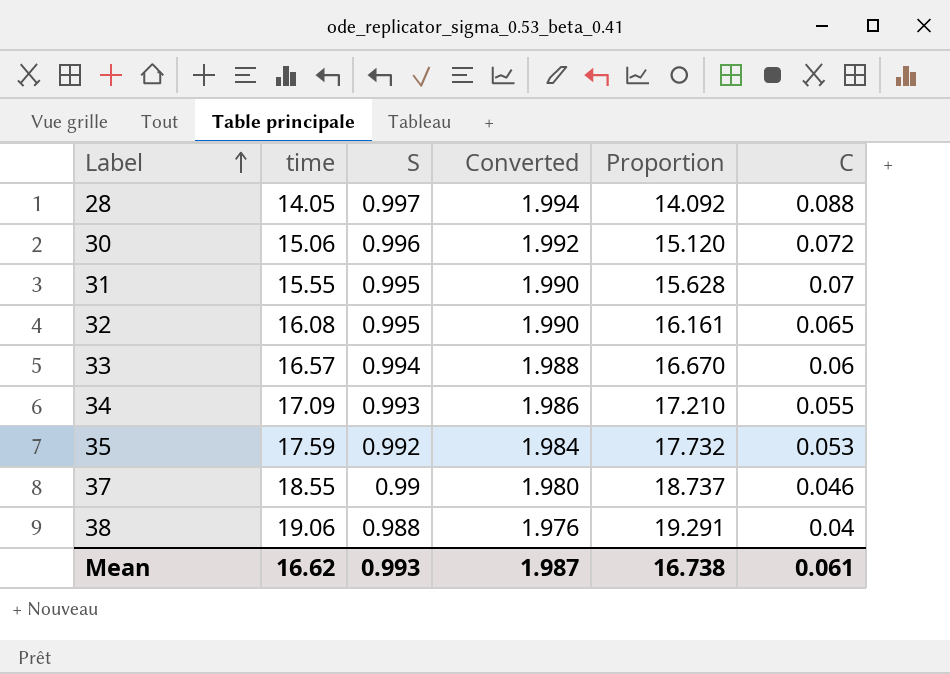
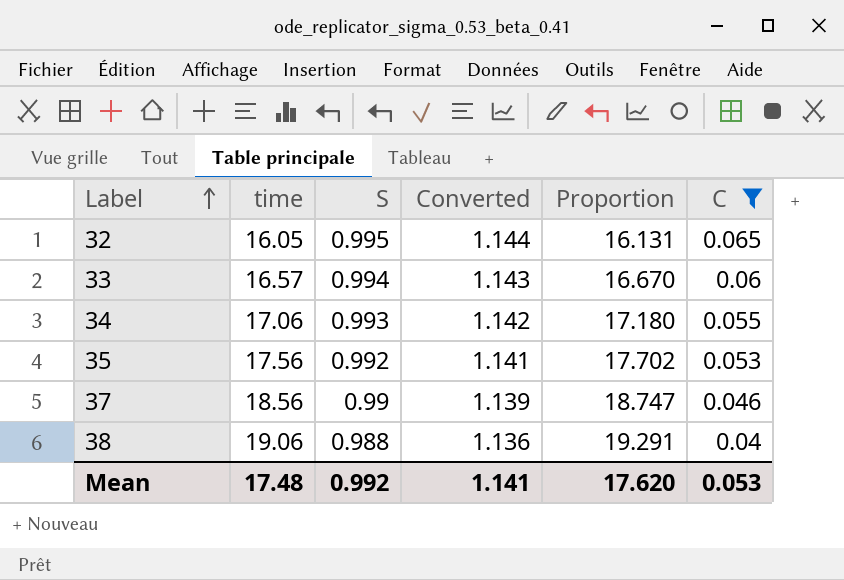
filter: none -> C <= 0.065
column Converted | formula: [S] * 2 -> [S] * 1.15
32 | time: 16.08 -> 16.05
32 | Proportion: 16.161 -> 16.131
34 | time: 17.09 -> 17.06
34 | Proportion: 17.210 -> 17.180
35 | time: 17.59 -> 17.56
35 | Proportion: 17.732 -> 17.702
37 | time: 18.55 -> 18.56
37 | Proportion: 18.737 -> 18.747
Mean | time: 16.62 -> 17.48
Mean | S: 0.993 -> 0.992
Mean | Converted: 1.987 -> 1.141
Mean | Proportion: 16.738 -> 17.620
Mean | C: 0.061 -> 0.053

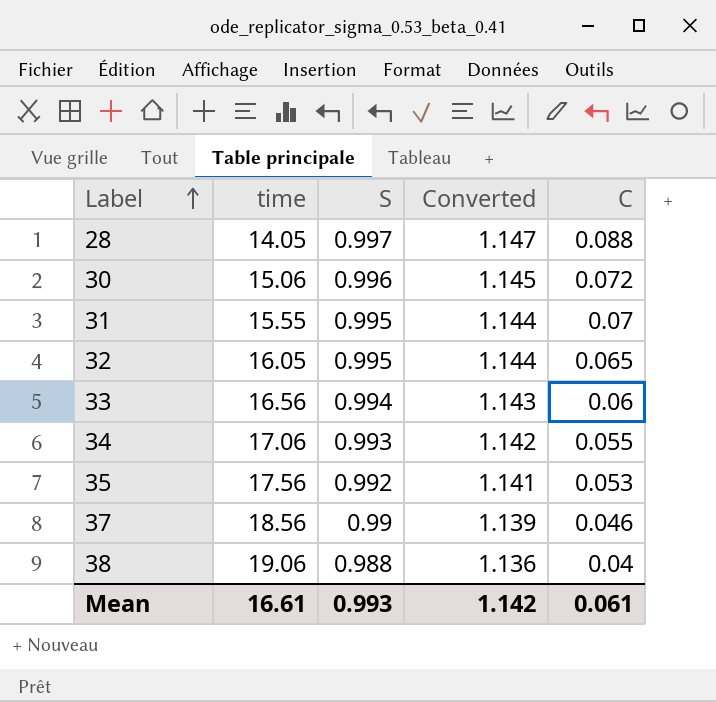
filter: C <= 0.065 -> none
column Proportion | formula: [time] / [S] -> none
33 | time: 16.57 -> 16.56
Mean | time: 17.48 -> 16.61
Mean | S: 0.992 -> 0.993
Mean | Converted: 1.141 -> 1.142
Mean | C: 0.053 -> 0.061

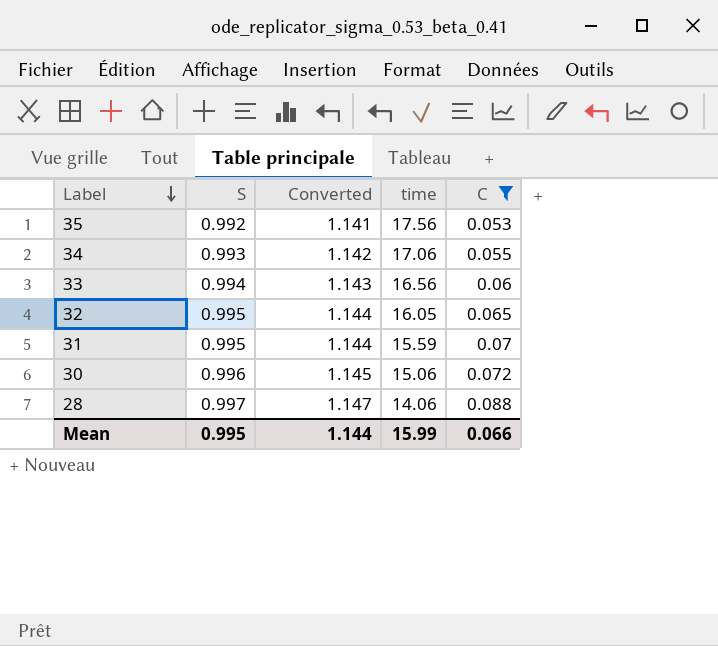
filter: none -> C >= 0.053
row order: Label ascending -> Label descending
column time | position: 2 -> 4
31 | time: 15.55 -> 15.59
28 | time: 14.05 -> 14.06
Mean | S: 0.993 -> 0.995
Mean | Converted: 1.142 -> 1.144
Mean | time: 16.61 -> 15.99
Mean | C: 0.061 -> 0.066

